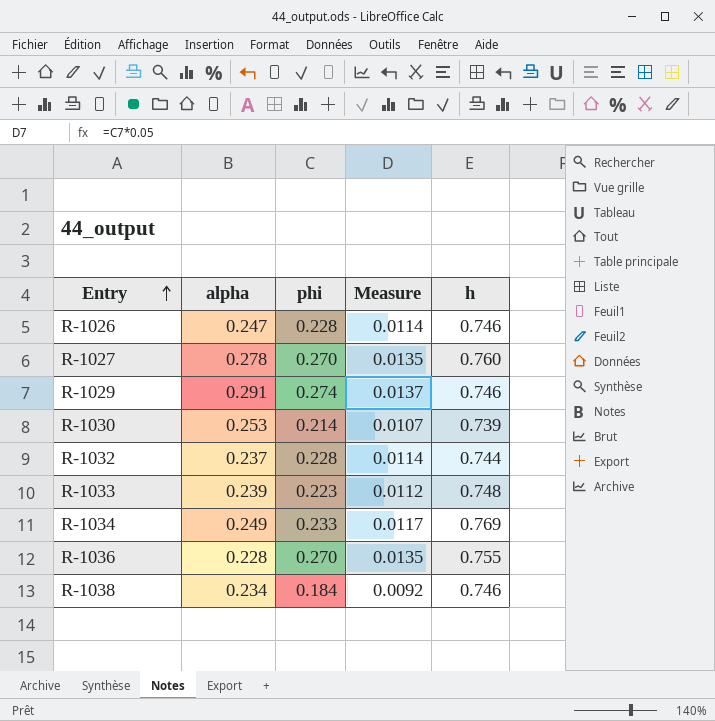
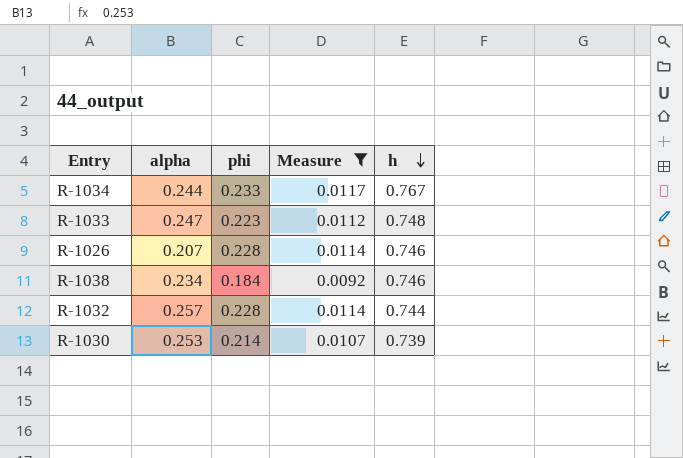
filter: none -> Measure <= 0.0117
row order: Entry ascending -> h descending
R-1034 | alpha: 0.249 -> 0.244
R-1034 | h: 0.769 -> 0.767
R-1033 | alpha: 0.239 -> 0.247
R-1026 | alpha: 0.247 -> 0.207
R-1032 | alpha: 0.237 -> 0.257

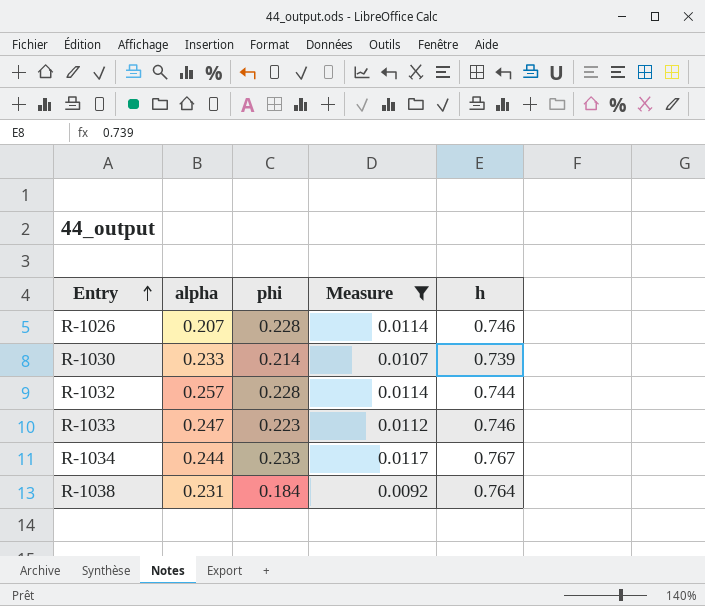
row order: h descending -> Entry ascending
R-1030 | alpha: 0.253 -> 0.233
R-1033 | h: 0.748 -> 0.746
R-1038 | alpha: 0.234 -> 0.231
R-1038 | h: 0.746 -> 0.764

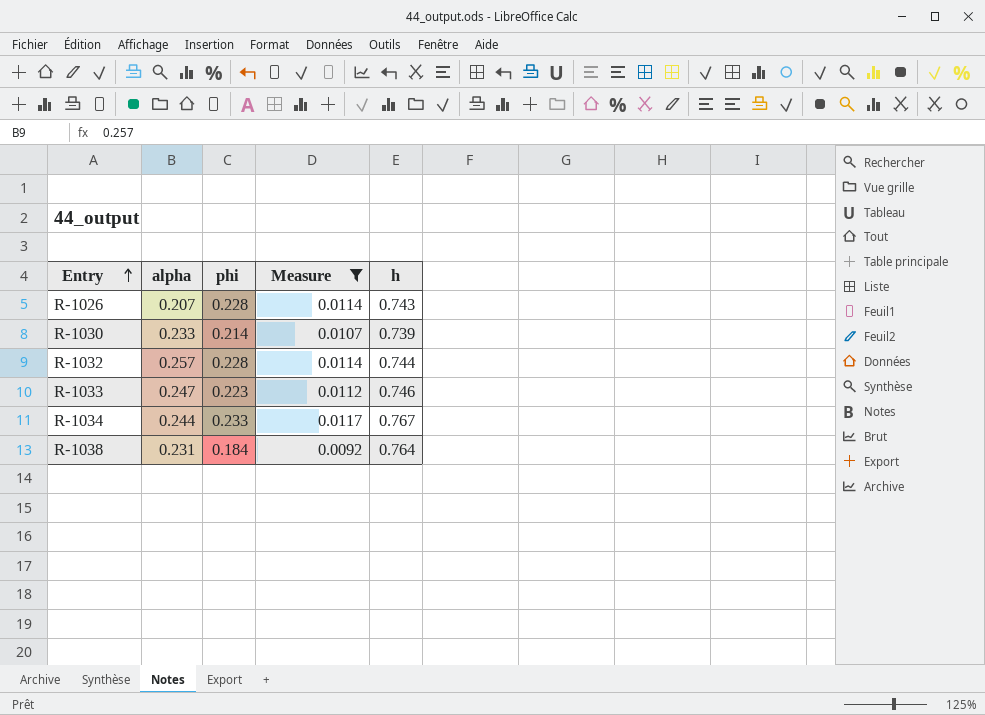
R-1026 | h: 0.746 -> 0.743

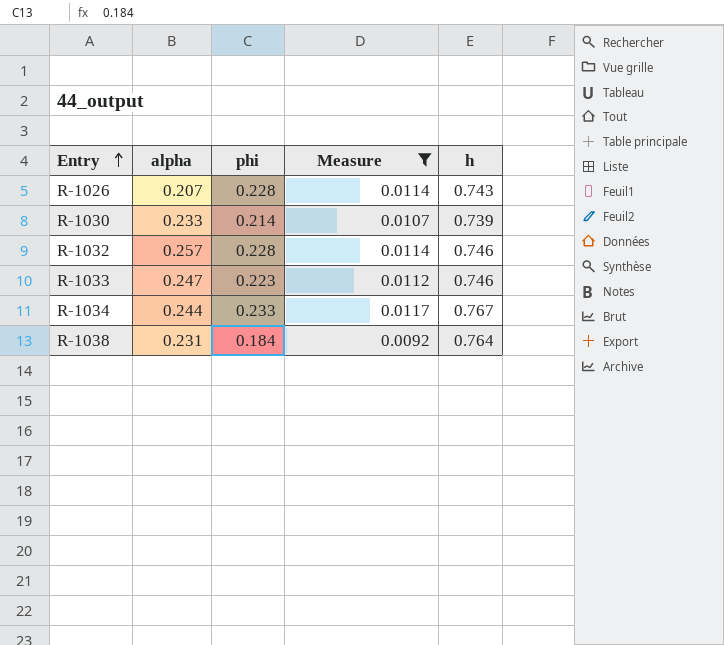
R-1032 | h: 0.744 -> 0.746

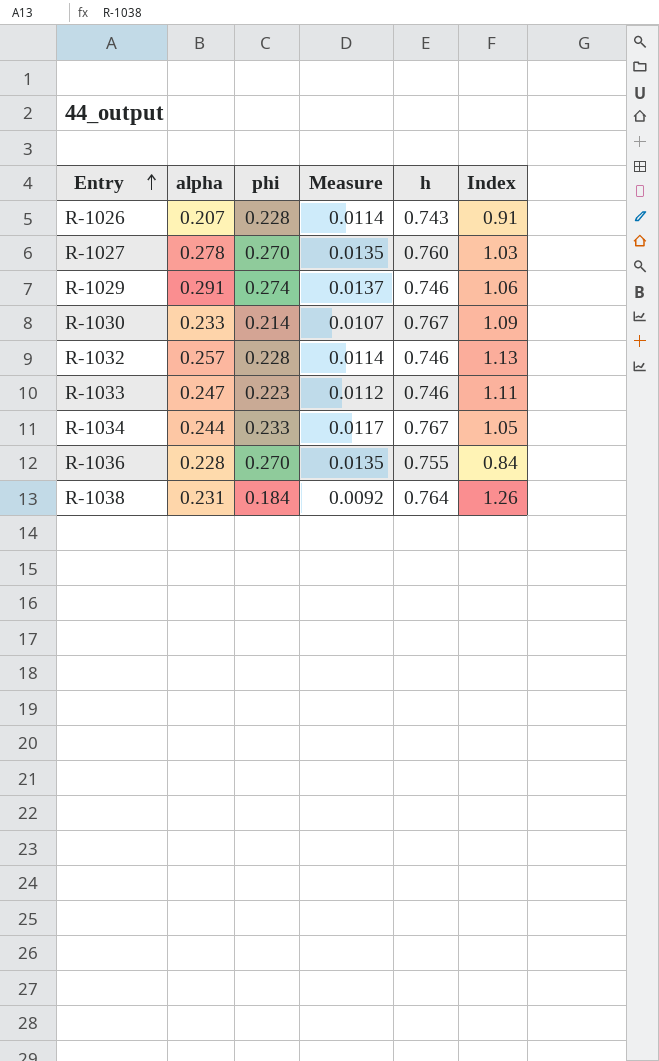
filter: Measure <= 0.0117 -> none
column Index | formula: none -> [alpha] / [phi]
R-1030 | h: 0.739 -> 0.767

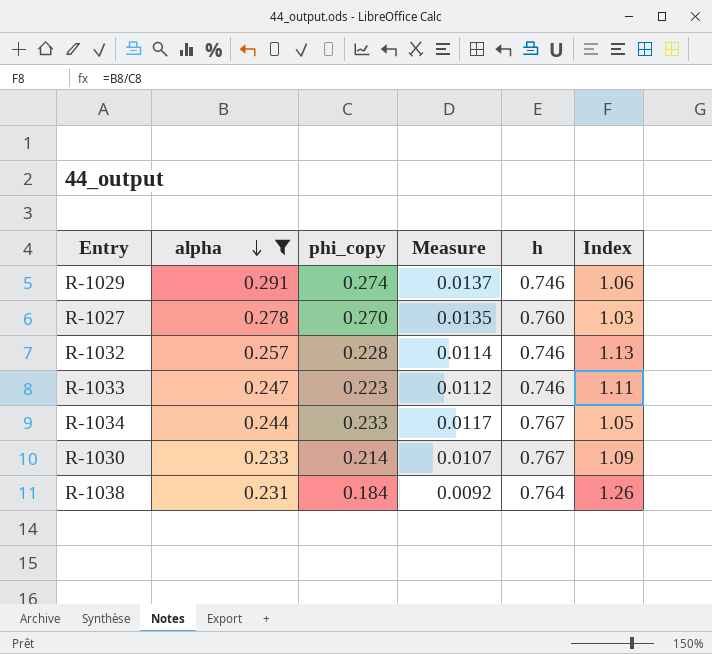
filter: none -> alpha >= 0.231
row order: Entry ascending -> alpha descending
column name: phi -> phi_copy

